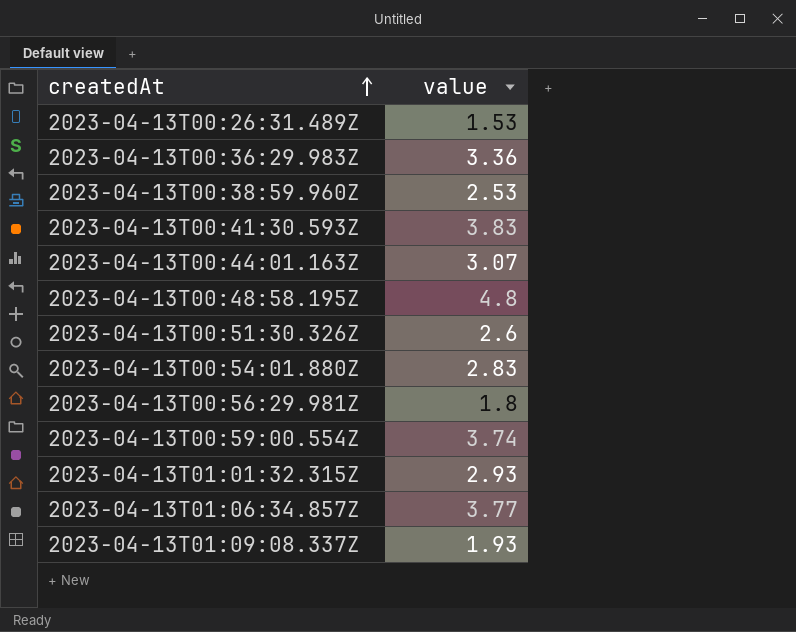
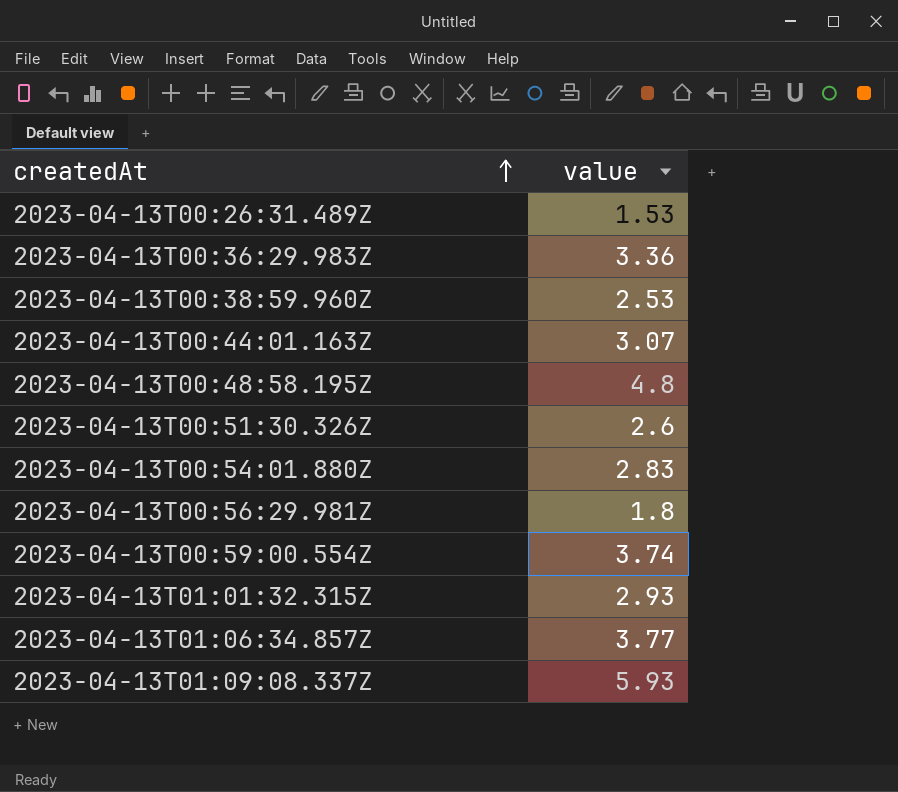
row 2023-04-13T00:41:30.593Z: 3.83 -> none
2023-04-13T01:09:08.337Z | value: 1.93 -> 5.93

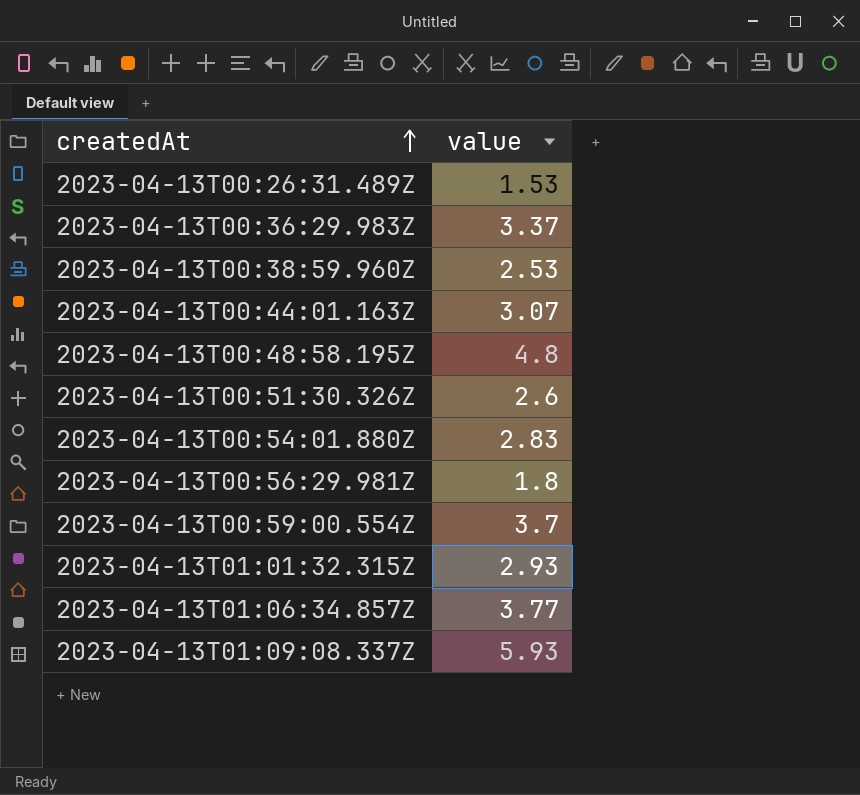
2023-04-13T00:36:29.983Z | value: 3.36 -> 3.37
2023-04-13T00:59:00.554Z | value: 3.74 -> 3.7

